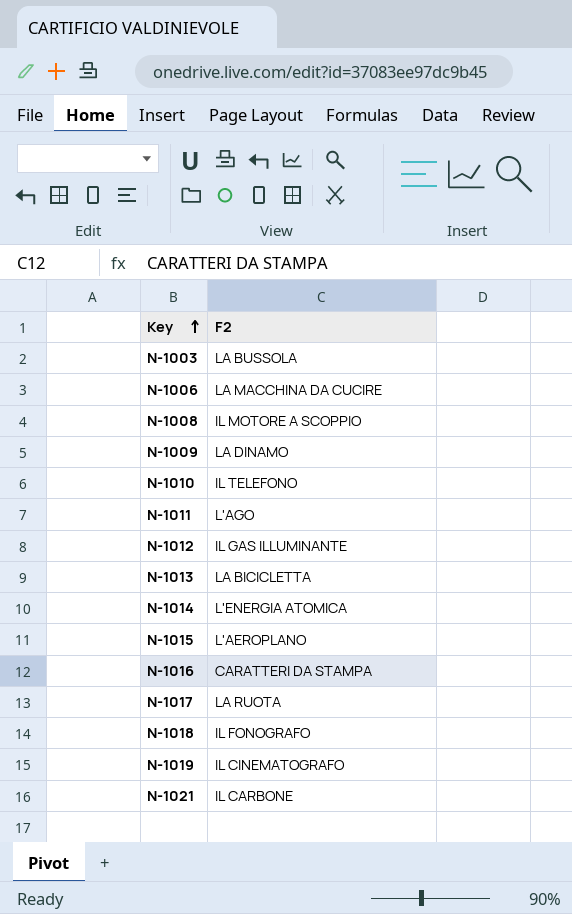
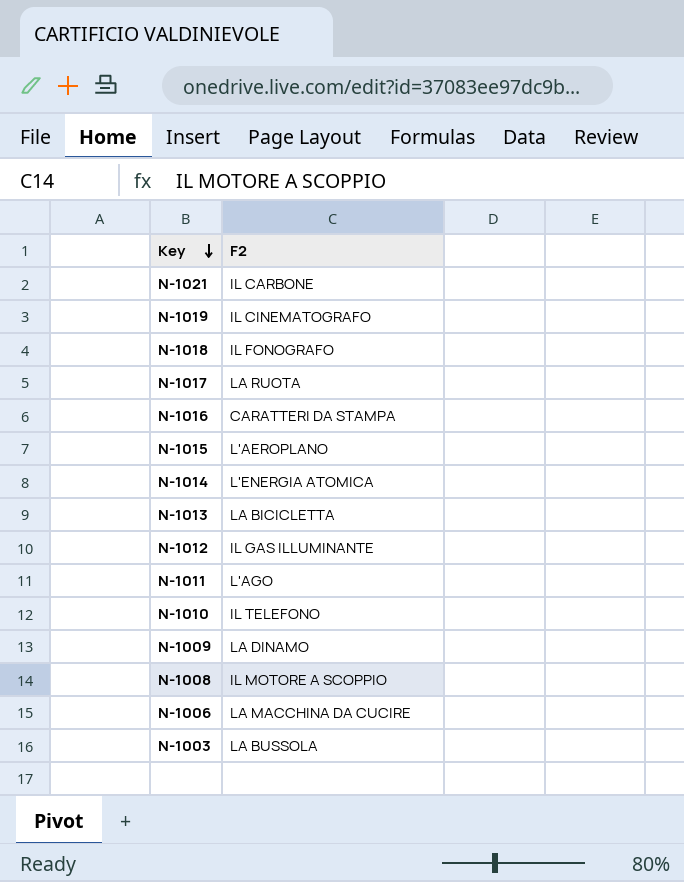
row order: Key ascending -> Key descending

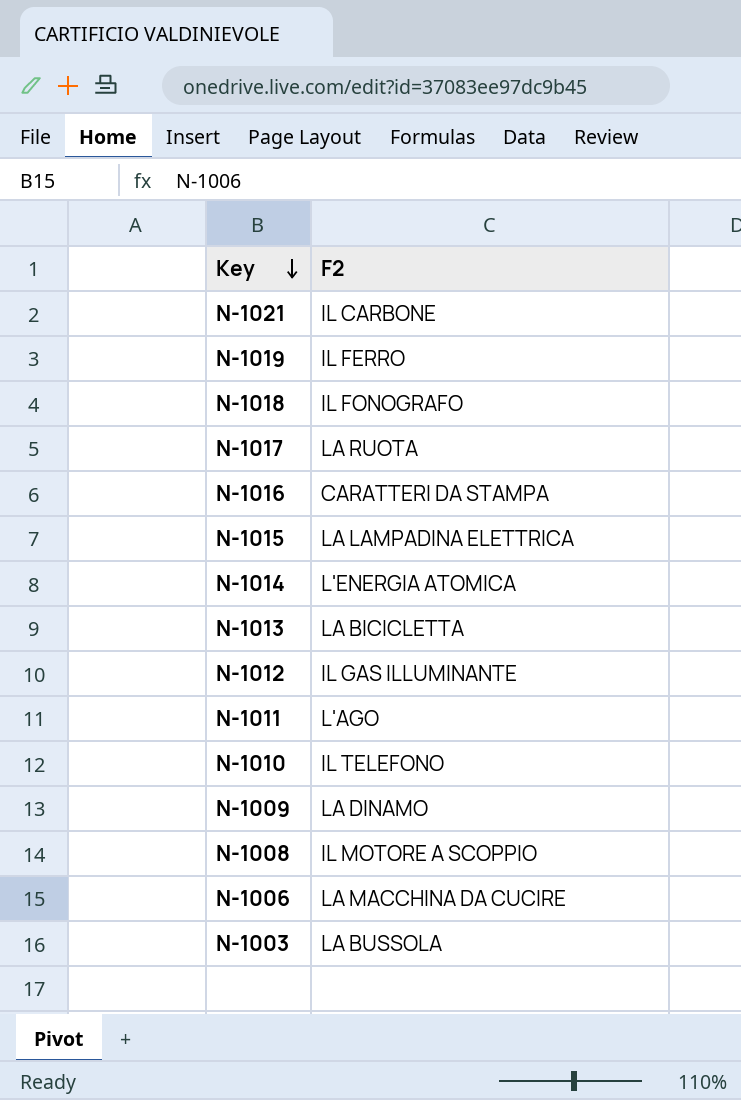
N-1019 | F2: IL CINEMATOGRAFO -> IL FERRO
N-1015 | F2: L'AEROPLANO -> LA LAMPADINA ELETTRICA

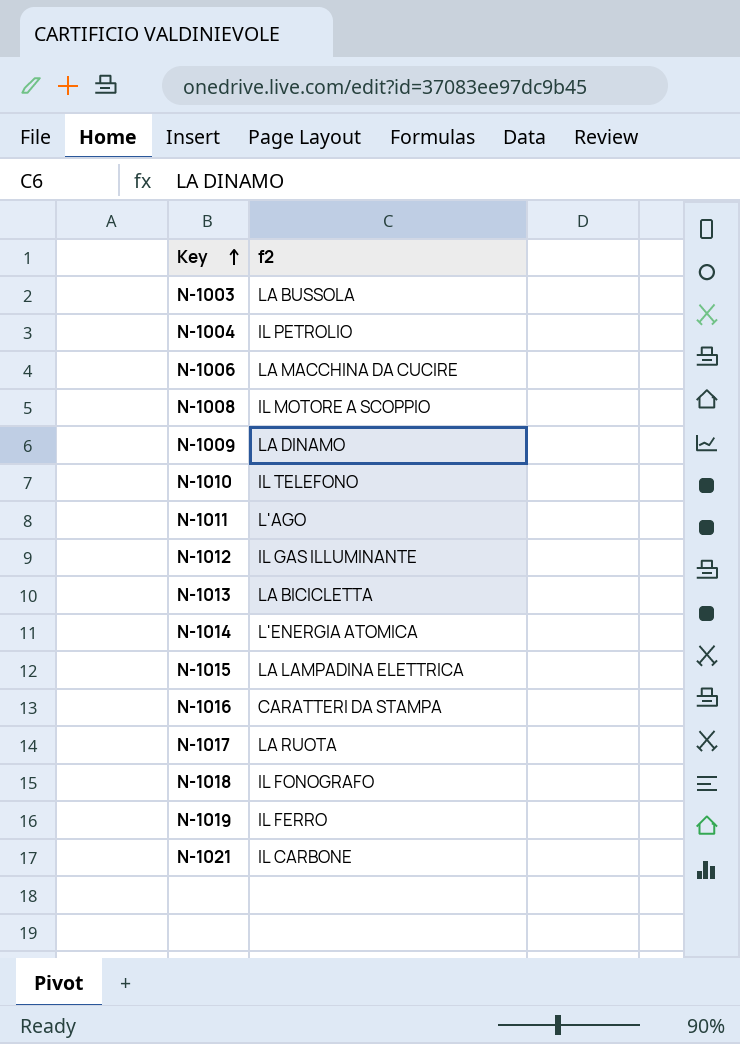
row order: Key descending -> Key ascending
column name: F2 -> f2
row N-1004: none -> IL PETROLIO

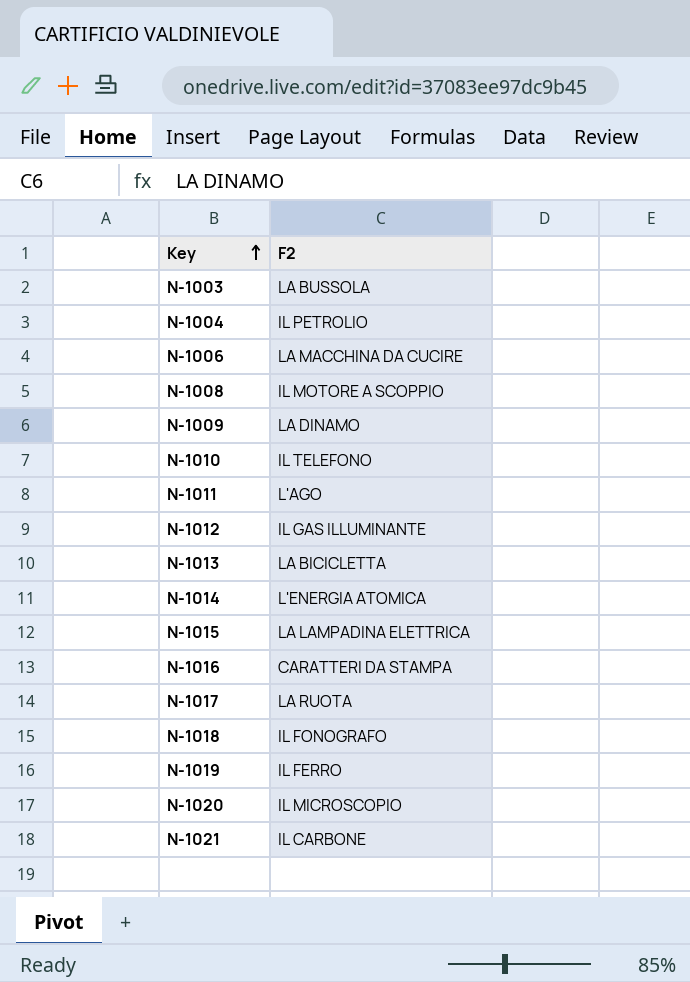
column name: f2 -> F2
row N-1020: none -> IL MICROSCOPIO

